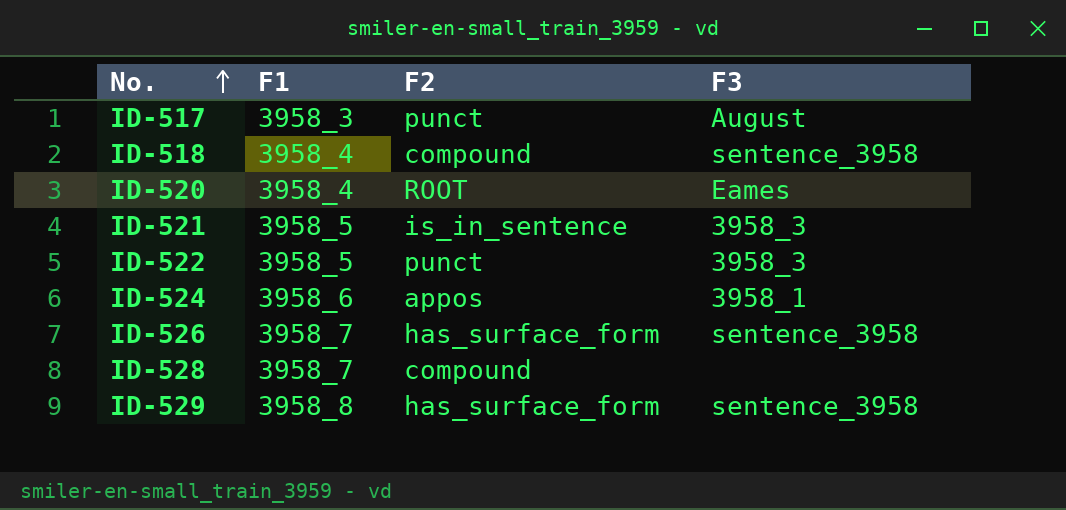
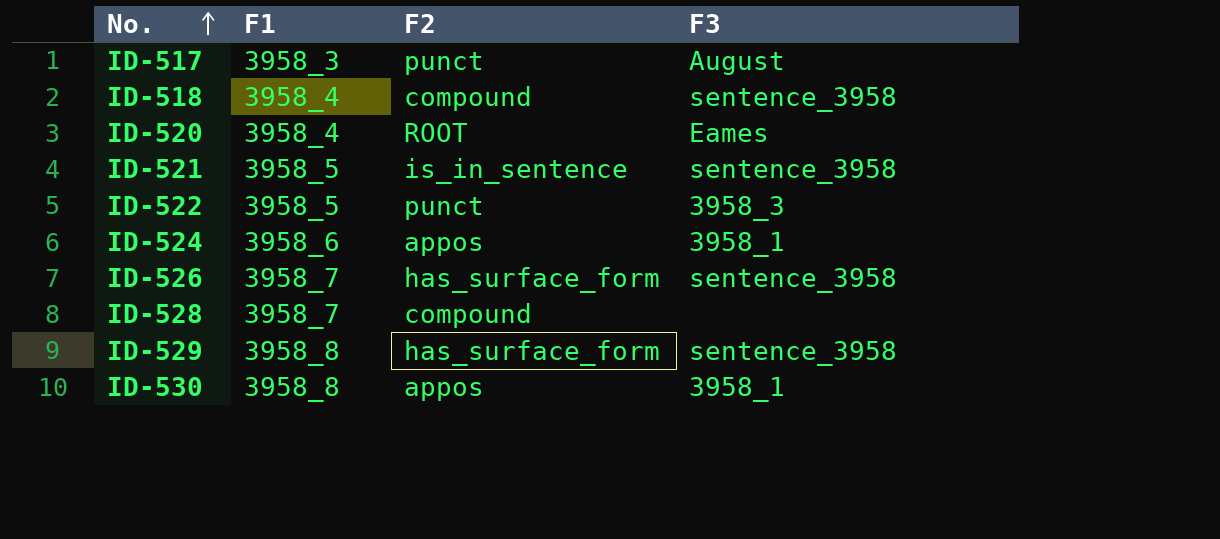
ID-521 | F3: 3958_3 -> sentence_3958
row ID-530: none -> 3958_8 | appos | 3958_1

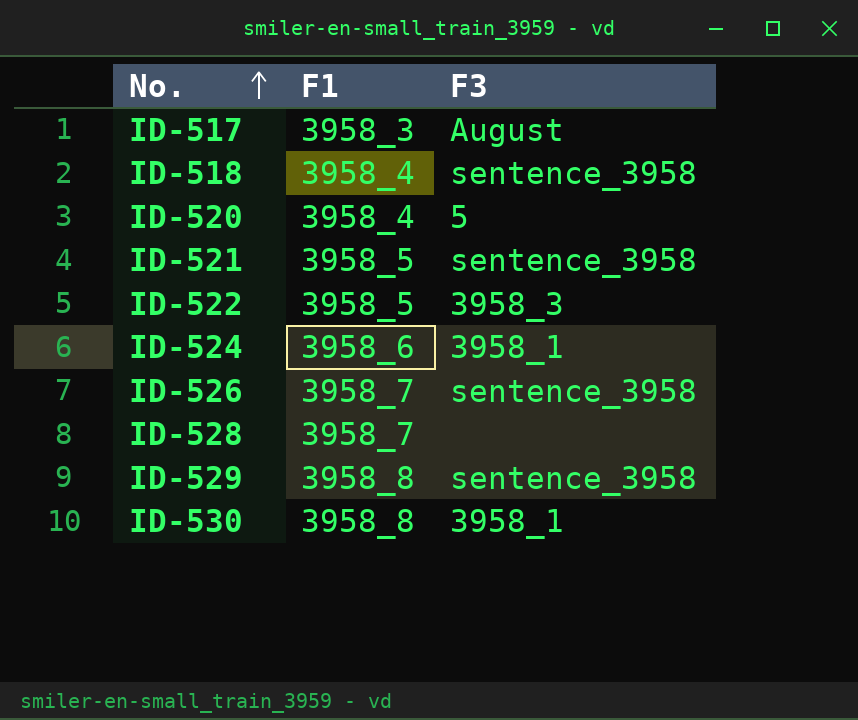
column F2 | position: 3 -> none
ID-520 | F3: Eames -> 5

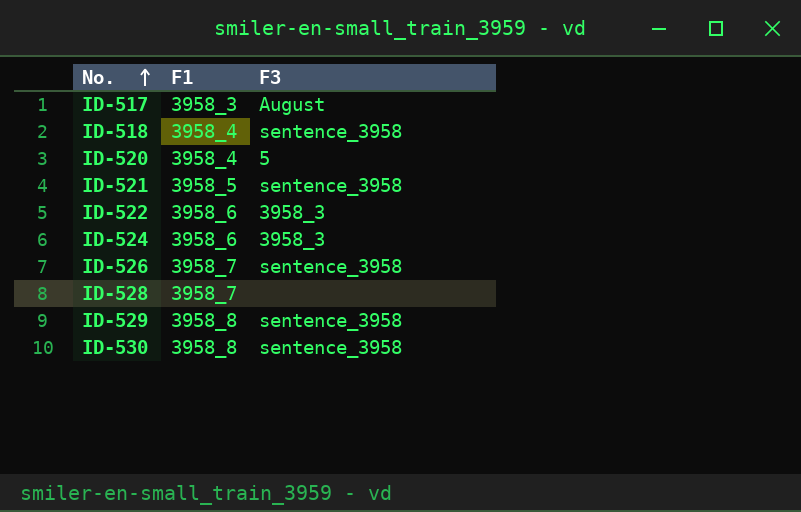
ID-522 | F1: 3958_5 -> 3958_6
ID-524 | F3: 3958_1 -> 3958_3
ID-530 | F3: 3958_1 -> sentence_3958

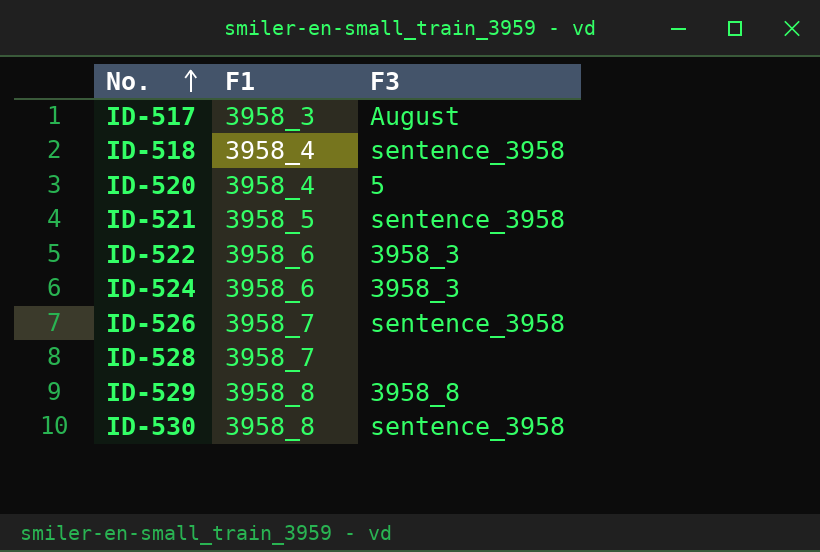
ID-529 | F3: sentence_3958 -> 3958_8

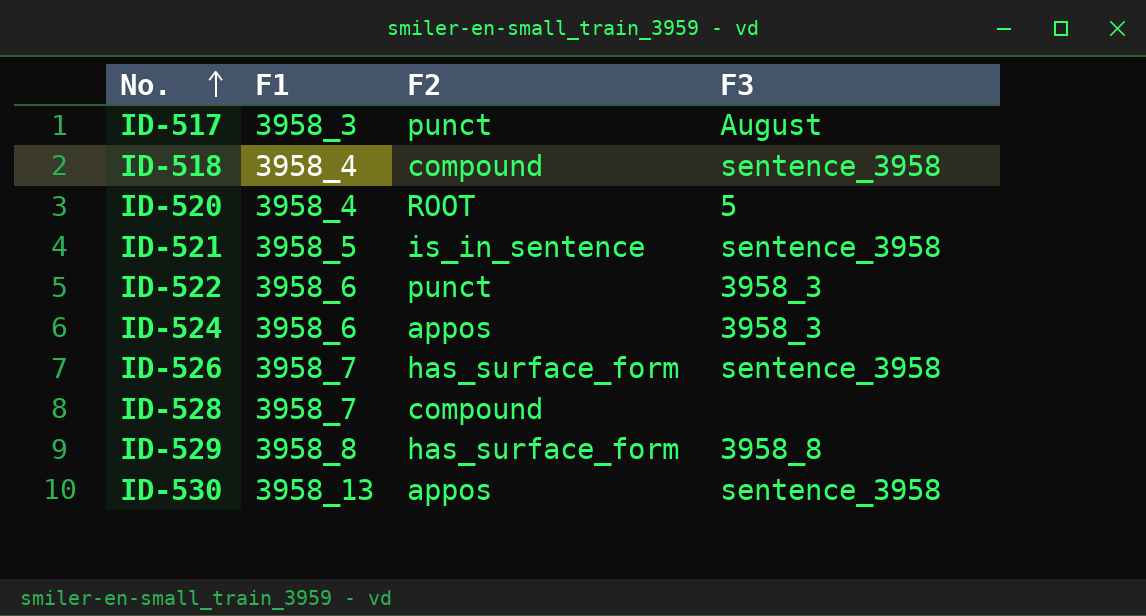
column F2 | position: none -> 3
ID-530 | F1: 3958_8 -> 3958_13

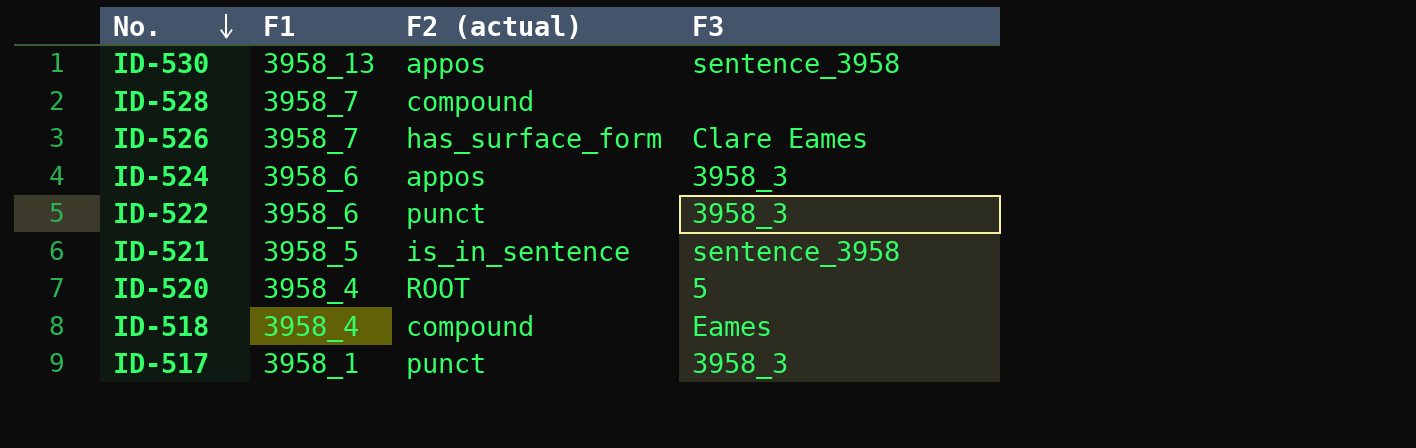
row order: No. ascending -> No. descending
column name: F2 -> F2 (actual)
row ID-529: 3958_8 | has_surface_form | 3958_8 -> none
ID-526 | F3: sentence_3958 -> Clare Eames
ID-518 | F3: sentence_3958 -> Eames
ID-517 | F1: 3958_3 -> 3958_1
ID-517 | F3: August -> 3958_3

